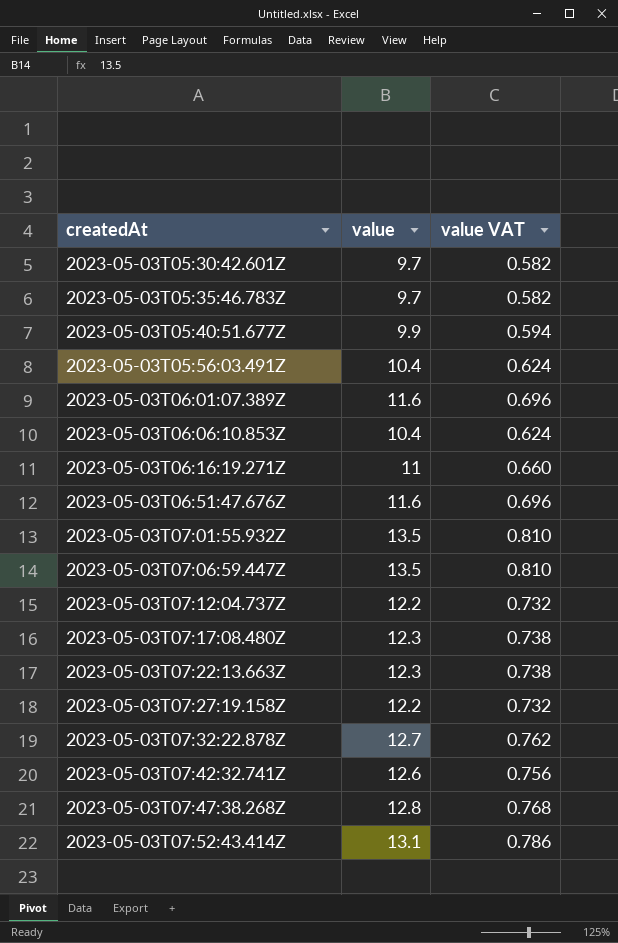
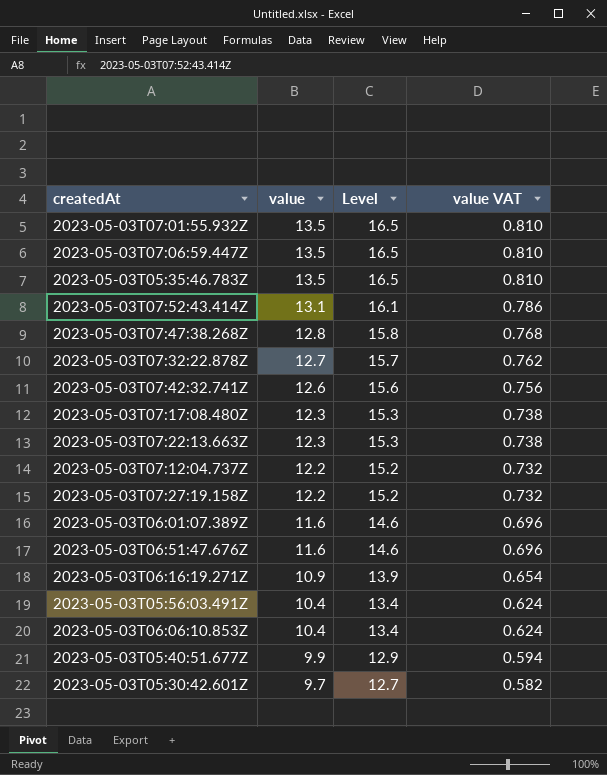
row order: createdAt ascending -> value descending
column Level | formula: none -> [value] + 3
2023-05-03T05:35:46.783Z | value: 9.7 -> 13.5
2023-05-03T05:35:46.783Z | value VAT: 0.582 -> 0.810
2023-05-03T06:16:19.271Z | value: 11 -> 10.9
2023-05-03T06:16:19.271Z | value VAT: 0.660 -> 0.654

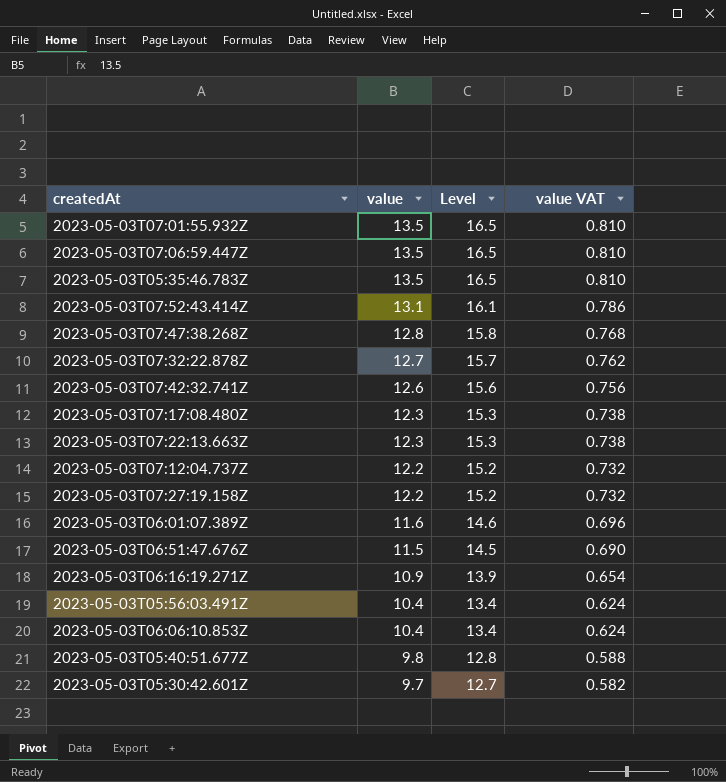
2023-05-03T06:51:47.676Z | value: 11.6 -> 11.5
2023-05-03T06:51:47.676Z | Level: 14.6 -> 14.5
2023-05-03T06:51:47.676Z | value VAT: 0.696 -> 0.690
2023-05-03T05:40:51.677Z | value: 9.9 -> 9.8
2023-05-03T05:40:51.677Z | Level: 12.9 -> 12.8
2023-05-03T05:40:51.677Z | value VAT: 0.594 -> 0.588

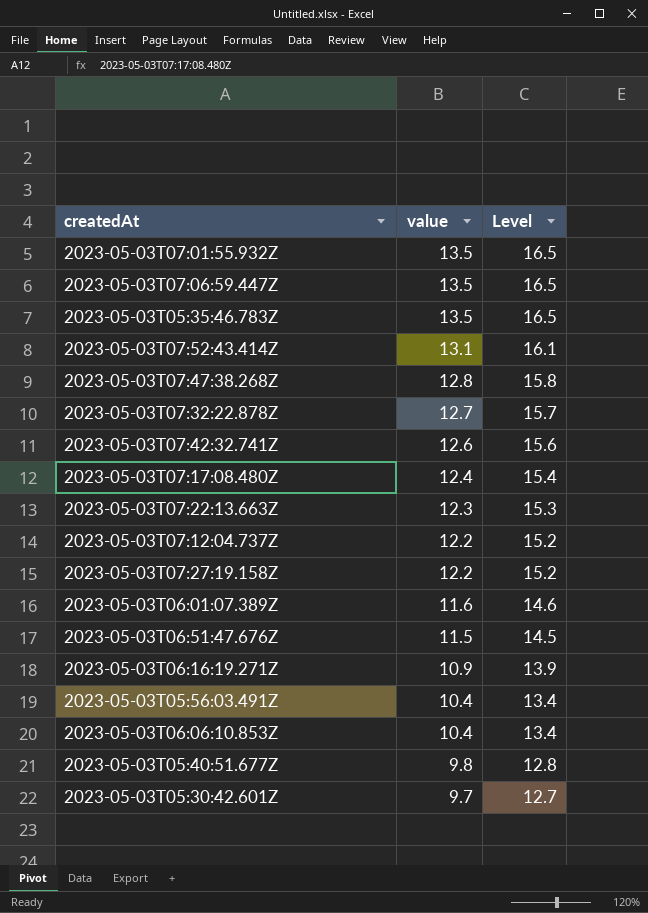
column value VAT | formula: [value] * 0.06 -> none
2023-05-03T07:17:08.480Z | value: 12.3 -> 12.4
2023-05-03T07:17:08.480Z | Level: 15.3 -> 15.4

